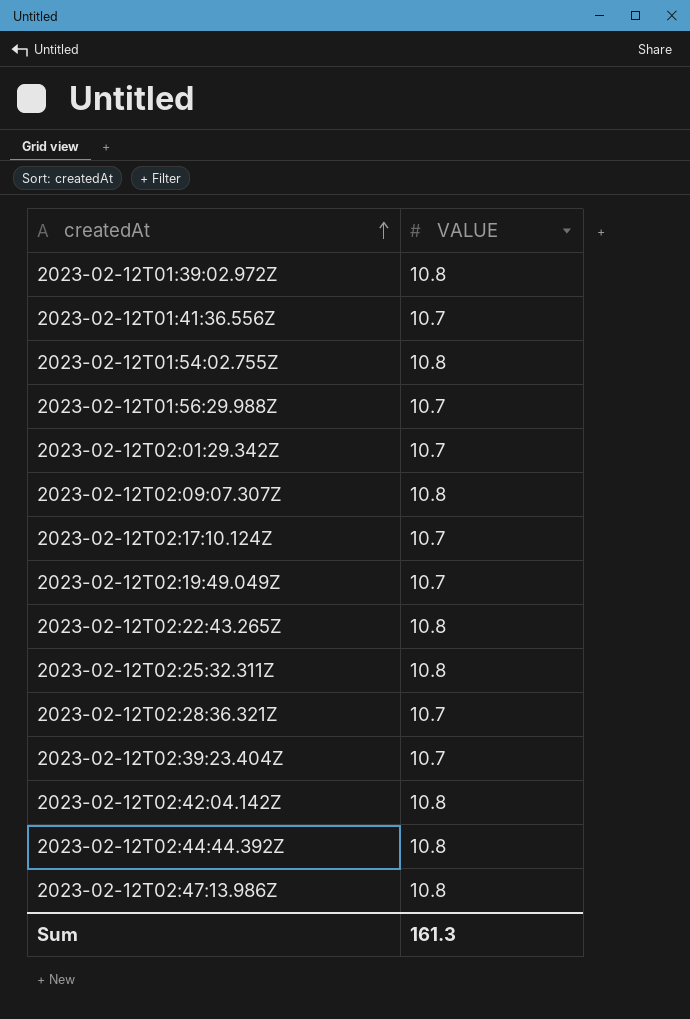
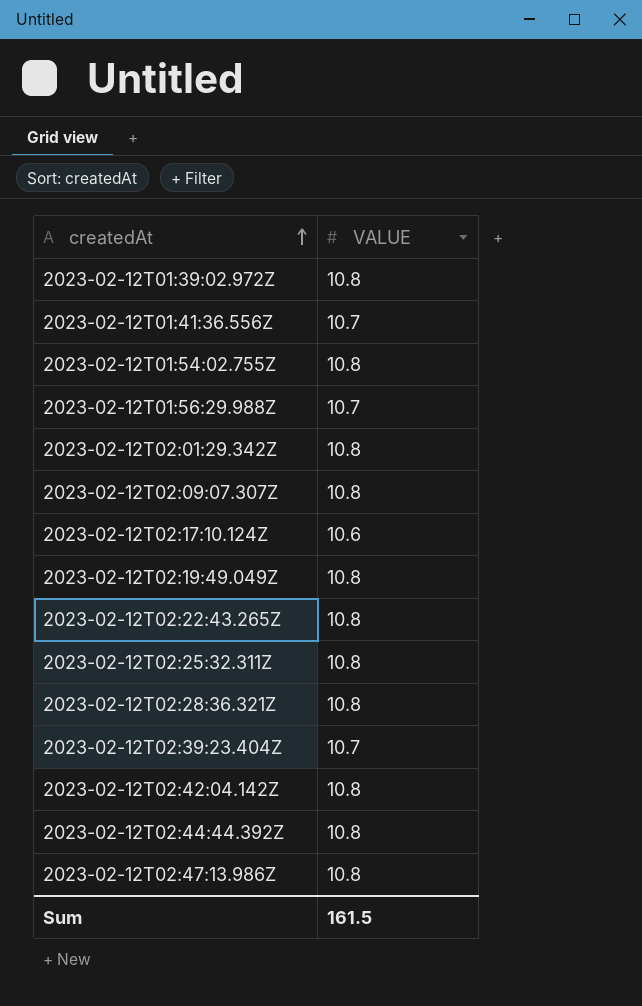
2023-02-12T02:01:29.342Z | VALUE: 10.7 -> 10.8
2023-02-12T02:17:10.124Z | VALUE: 10.7 -> 10.6
2023-02-12T02:19:49.049Z | VALUE: 10.7 -> 10.8
2023-02-12T02:28:36.321Z | VALUE: 10.7 -> 10.8
Sum | VALUE: 161.3 -> 161.5

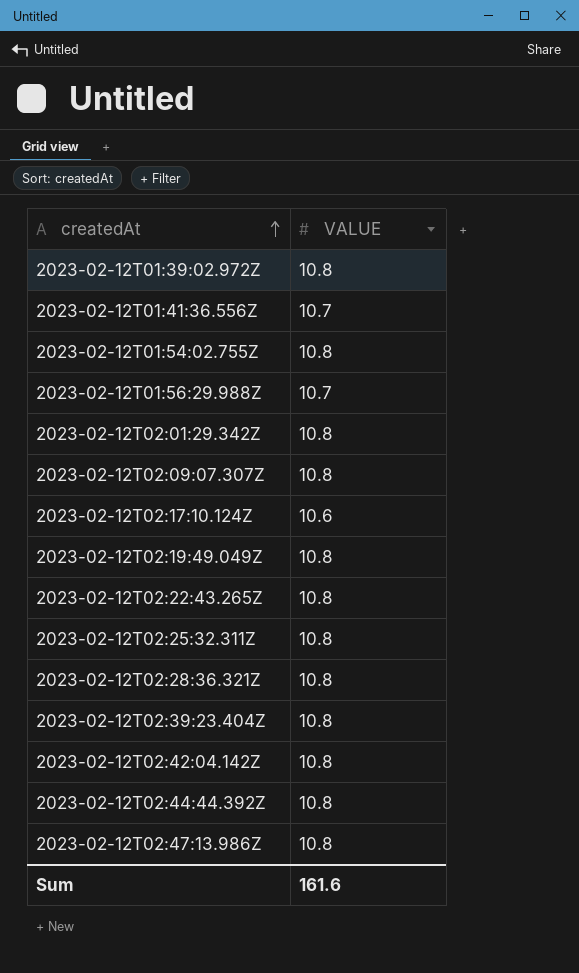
2023-02-12T02:39:23.404Z | VALUE: 10.7 -> 10.8
Sum | VALUE: 161.5 -> 161.6

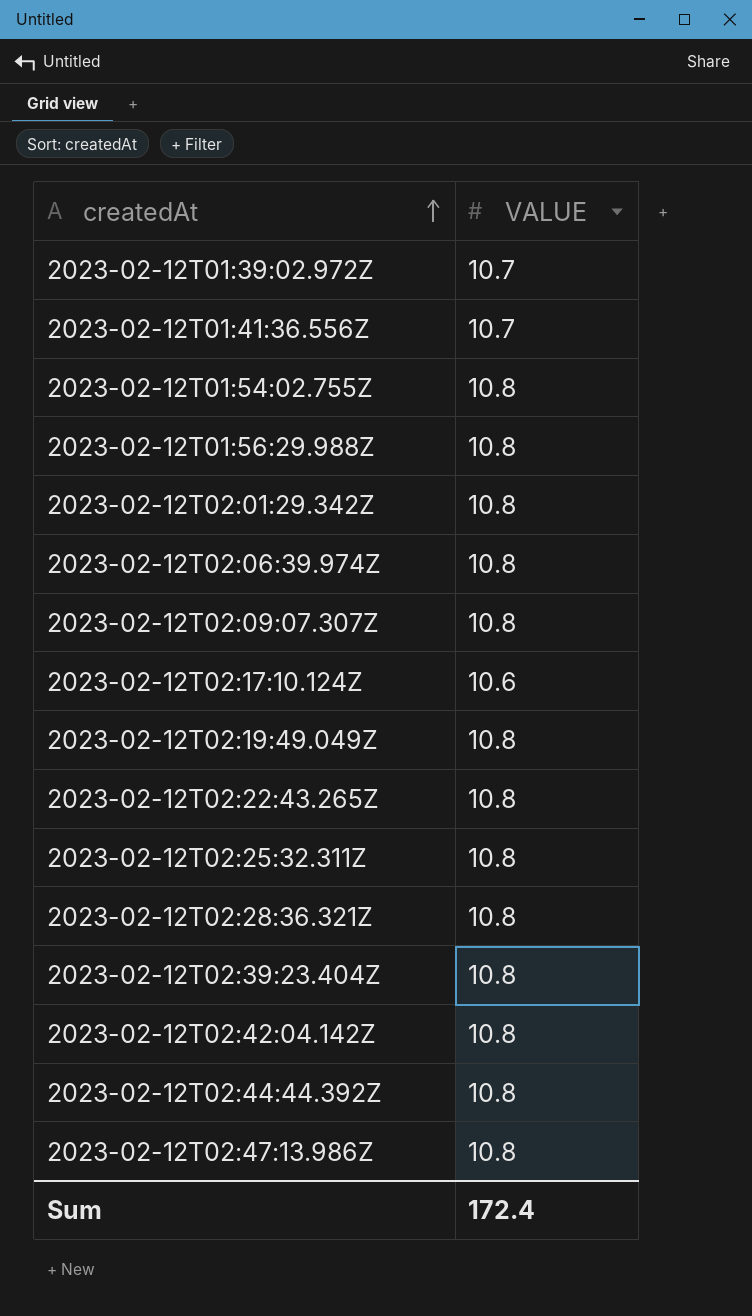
2023-02-12T01:39:02.972Z | VALUE: 10.8 -> 10.7
2023-02-12T01:56:29.988Z | VALUE: 10.7 -> 10.8
row 2023-02-12T02:06:39.974Z: none -> 10.8
Sum | VALUE: 161.6 -> 172.4

